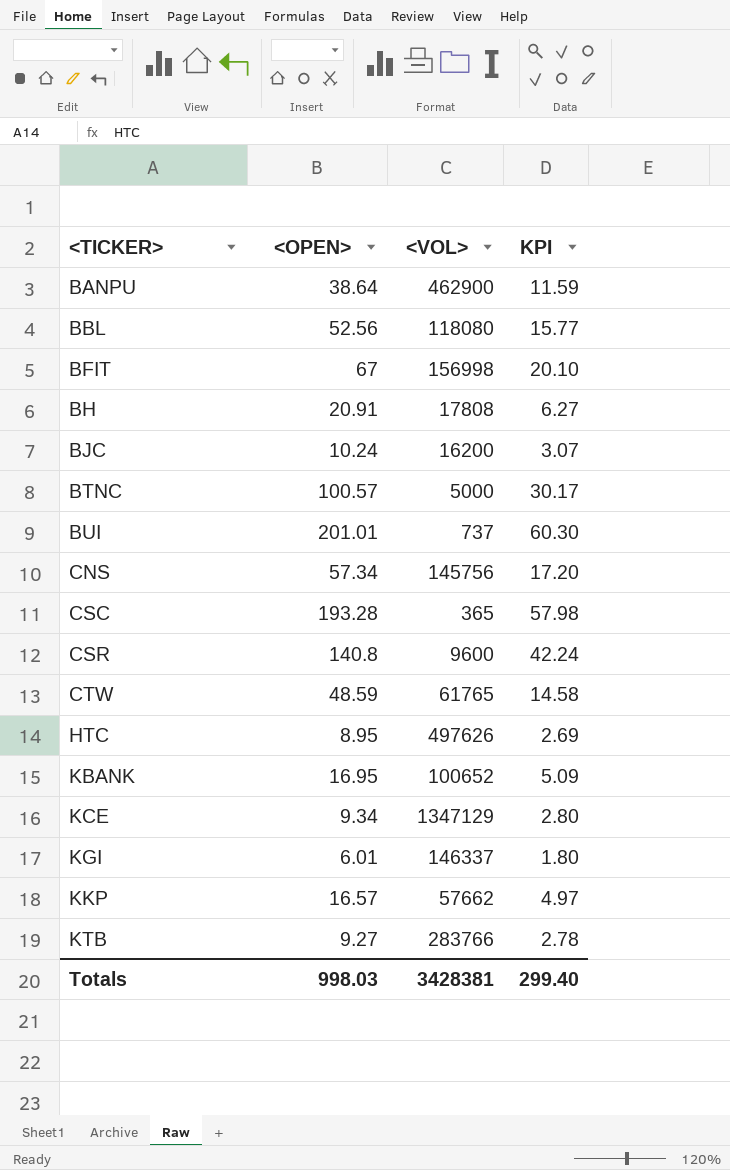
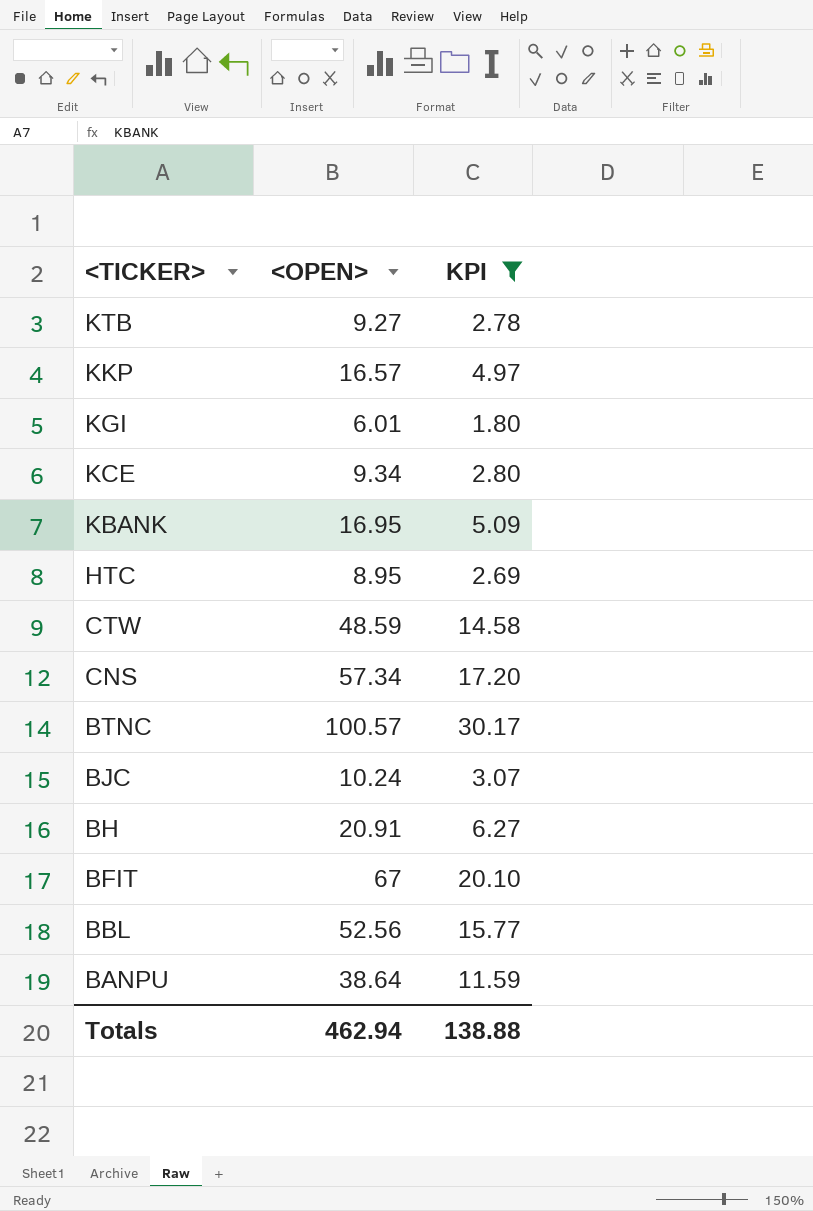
filter: none -> KPI <= 30.17
row order: <TICKER> ascending -> <TICKER> descending
column <VOL> | position: 3 -> none
Totals | <OPEN>: 998.03 -> 462.94
Totals | KPI: 299.40 -> 138.88

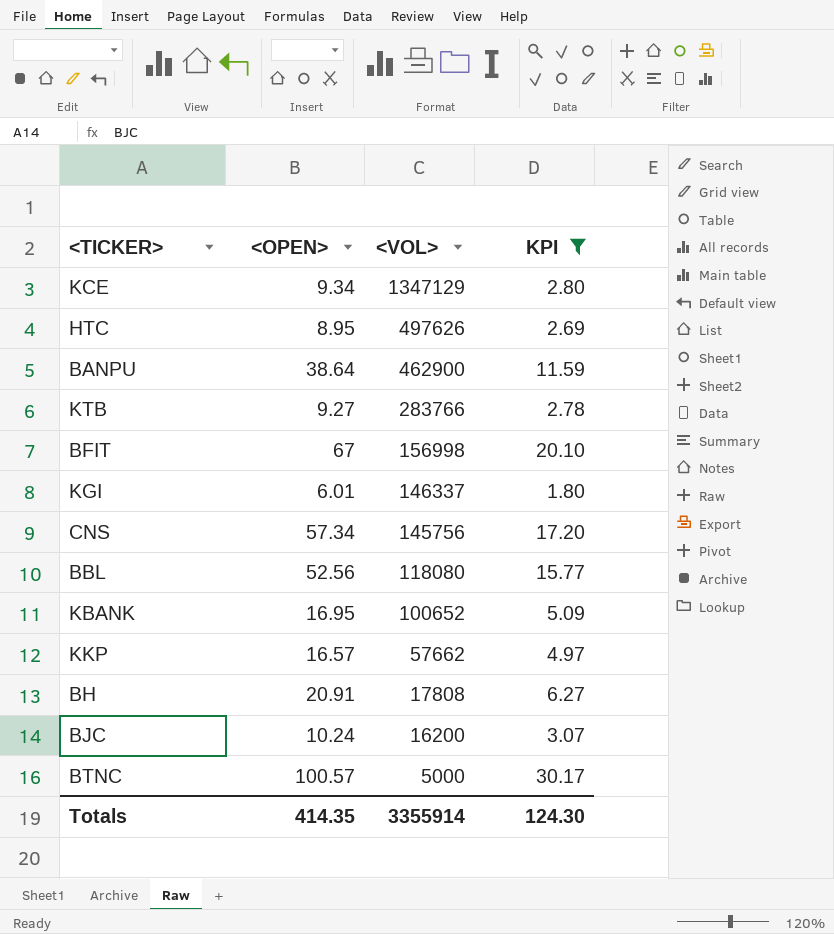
row order: <TICKER> descending -> <VOL> descending
column <VOL> | position: none -> 3
row CTW: 48.59 | 14.58 -> none
Totals | <OPEN>: 462.94 -> 414.35
Totals | KPI: 138.88 -> 124.30

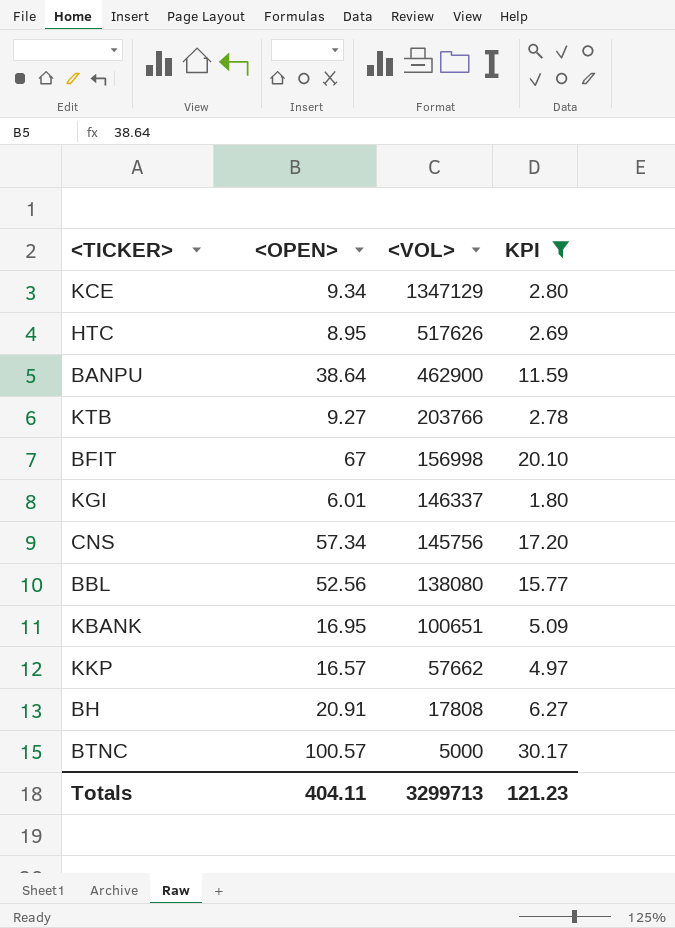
row BJC: 10.24 | 16200 | 3.07 -> none
HTC | <VOL>: 497626 -> 517626
KTB | <VOL>: 283766 -> 203766
BBL | <VOL>: 118080 -> 138080
KBANK | <VOL>: 100652 -> 100651
Totals | <OPEN>: 414.35 -> 404.11
Totals | <VOL>: 3355914 -> 3299713
Totals | KPI: 124.30 -> 121.23

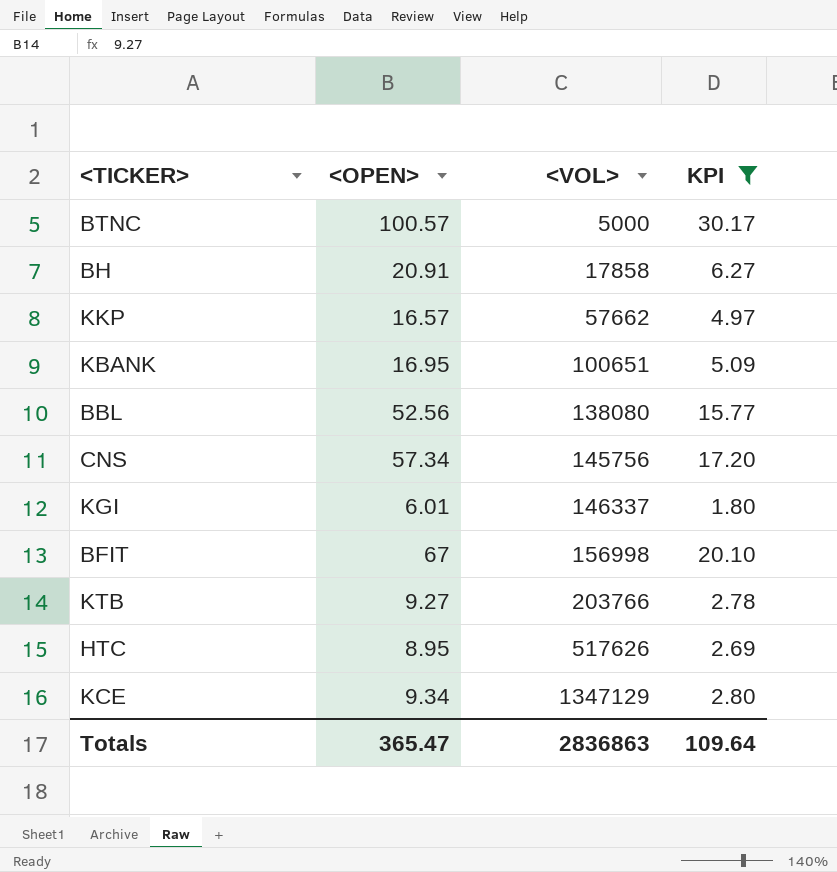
row order: <VOL> descending -> <VOL> ascending
row BANPU: 38.64 | 462900 | 11.59 -> none
BH | <VOL>: 17808 -> 17858
Totals | <OPEN>: 404.11 -> 365.47
Totals | <VOL>: 3299713 -> 2836863
Totals | KPI: 121.23 -> 109.64

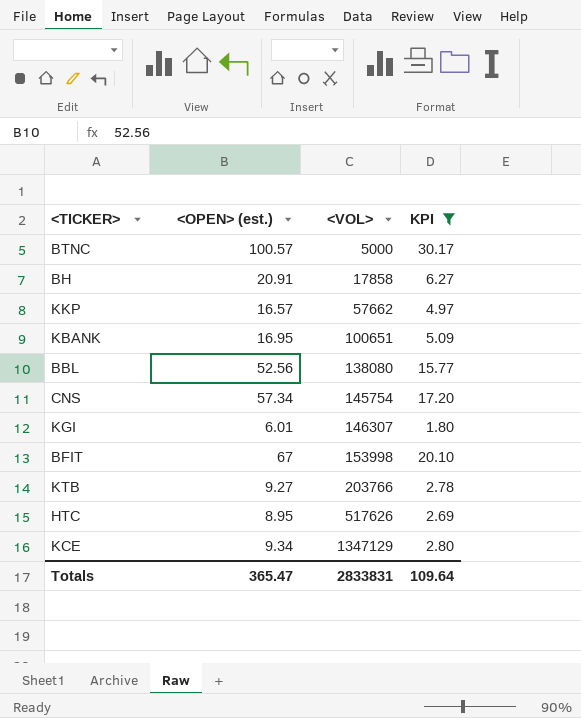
column name: <OPEN> -> <OPEN> (est.)
CNS | <VOL>: 145756 -> 145754
KGI | <VOL>: 146337 -> 146307
BFIT | <VOL>: 156998 -> 153998
Totals | <VOL>: 2836863 -> 2833831

